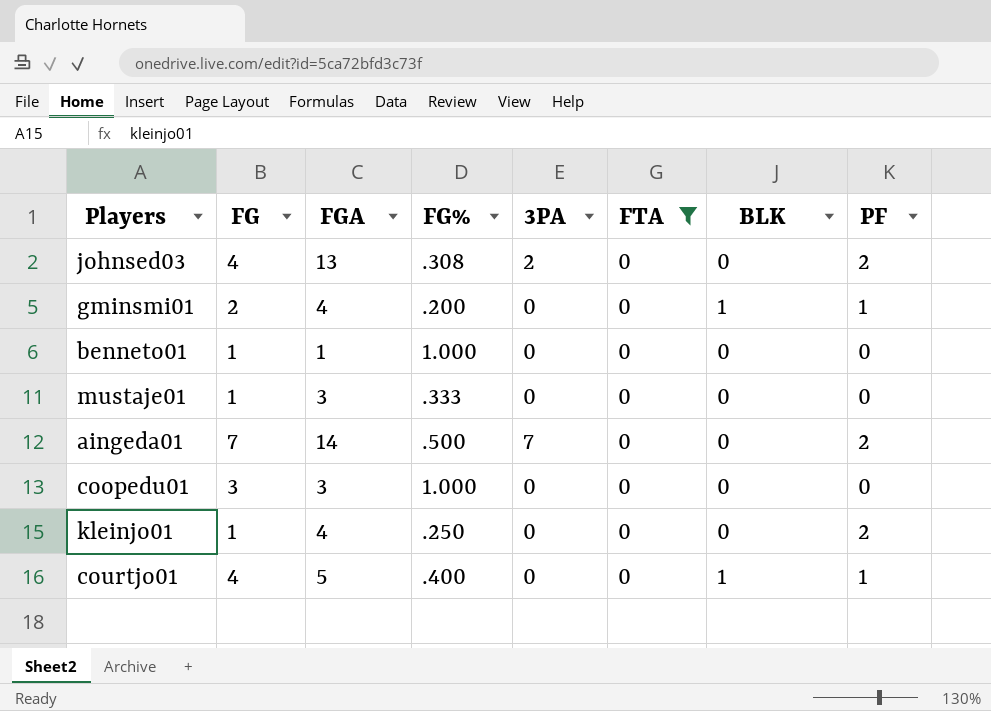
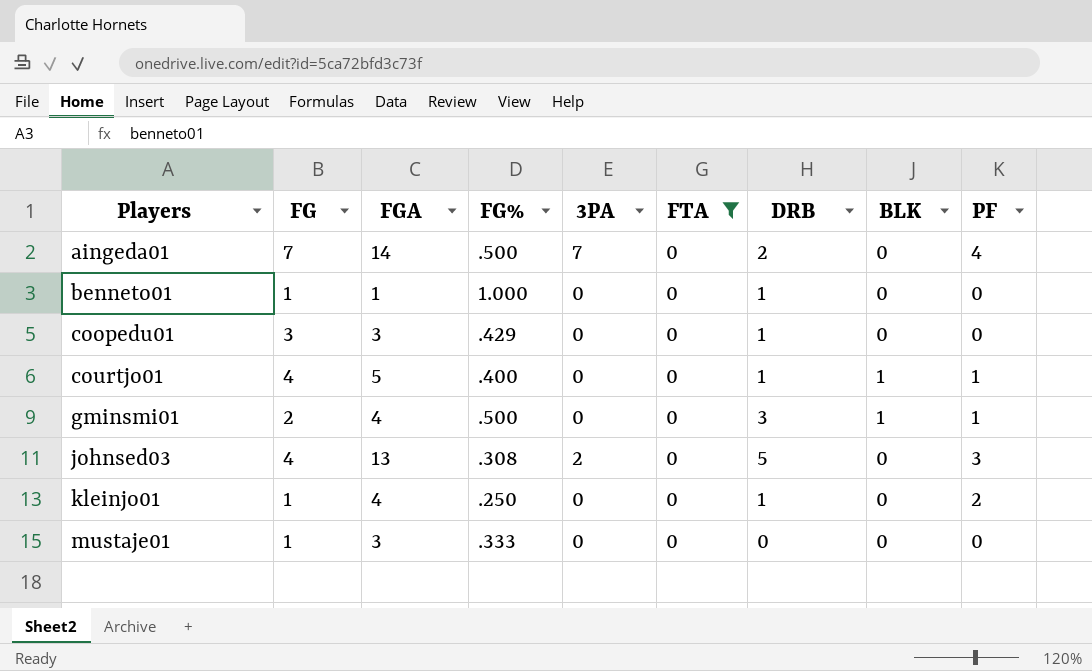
row order: none -> Players ascending
column DRB | position: none -> 7
aingeda01 | PF: 2 -> 4
coopedu01 | FG%: 1.000 -> .429
gminsmi01 | FG%: .200 -> .500
johnsed03 | PF: 2 -> 3

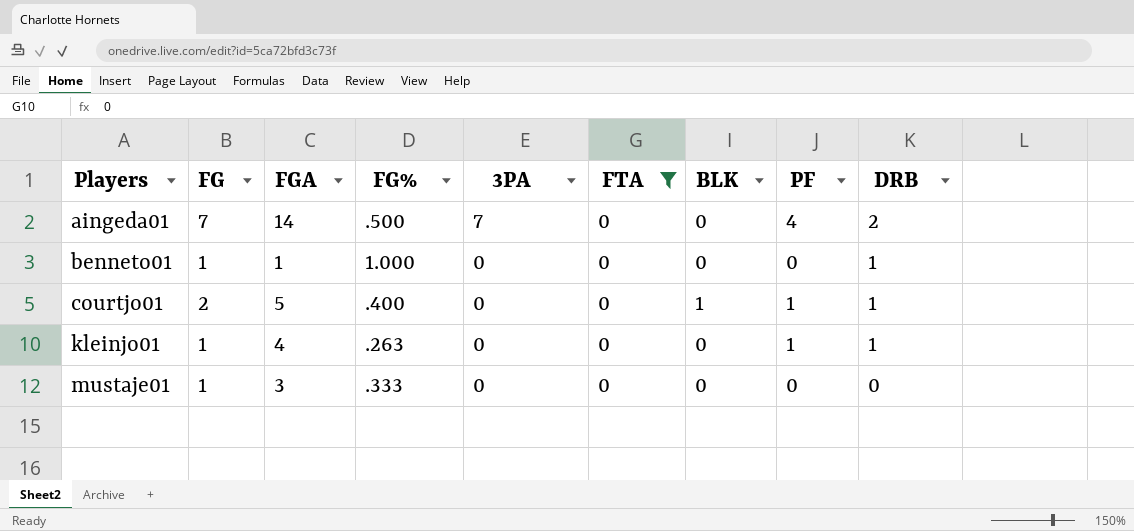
column DRB | position: 7 -> 9
row coopedu01: 3 | 3 | .429 | 0 | 0 | 1 | 0 | 0 -> none
row gminsmi01: 2 | 4 | .500 | 0 | 0 | 3 | 1 | 1 -> none
row johnsed03: 4 | 13 | .308 | 2 | 0 | 5 | 0 | 3 -> none
courtjo01 | FG: 4 -> 2
kleinjo01 | FG%: .250 -> .263
kleinjo01 | PF: 2 -> 1

